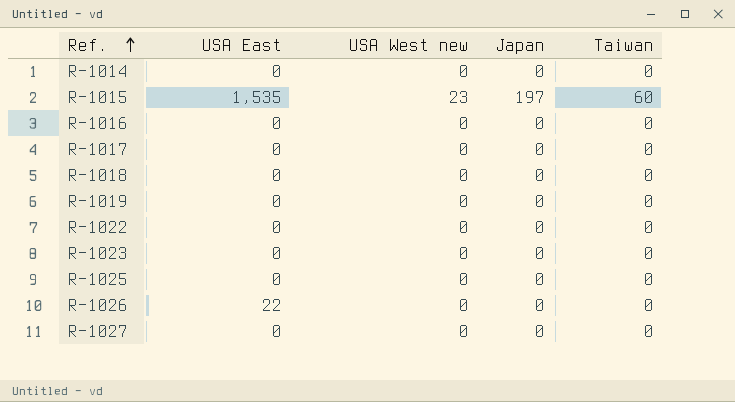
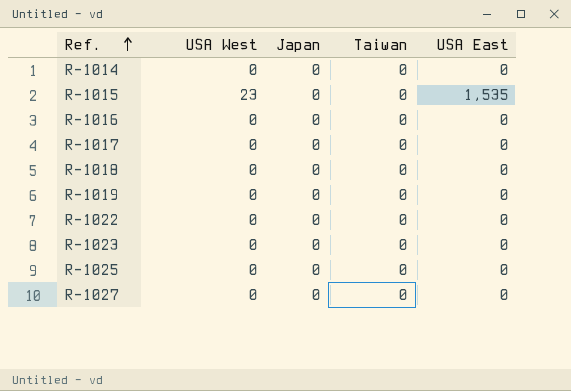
column name: USA West new -> USA West
column USA East | position: 2 -> 5
row R-1026: 22 | 0 | 0 | 0 -> none
R-1015 | Japan: 197 -> 0
R-1015 | Taiwan: 60 -> 0

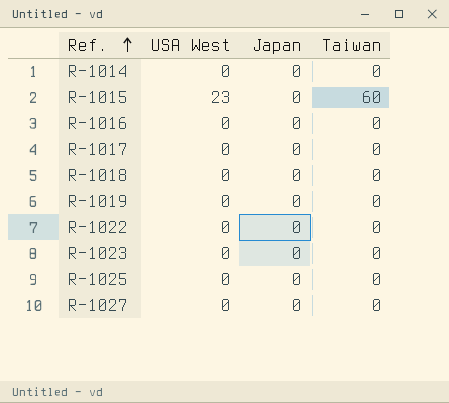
column USA East | position: 5 -> none
R-1015 | Taiwan: 0 -> 60

